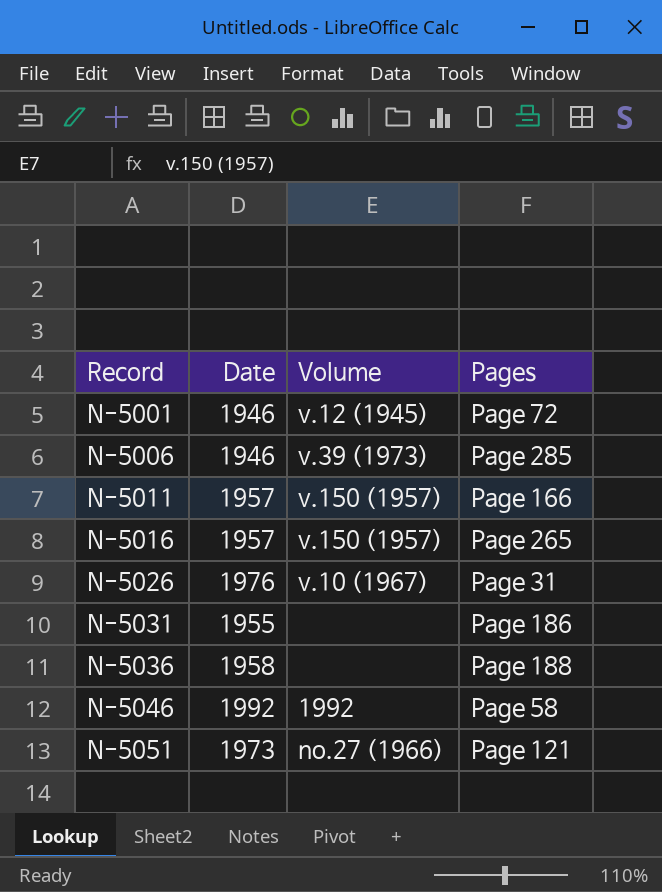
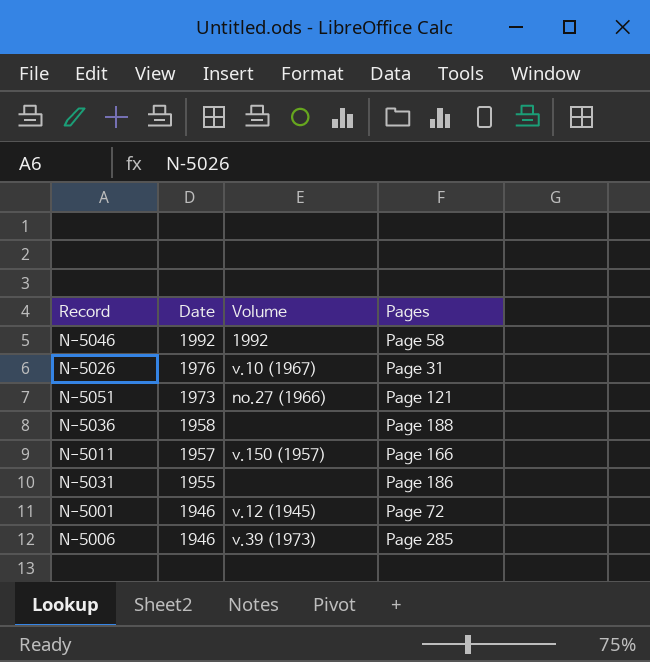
row order: Record ascending -> Date descending
row N-5016: 1957 | v.150 (1957) | Page 265 -> none

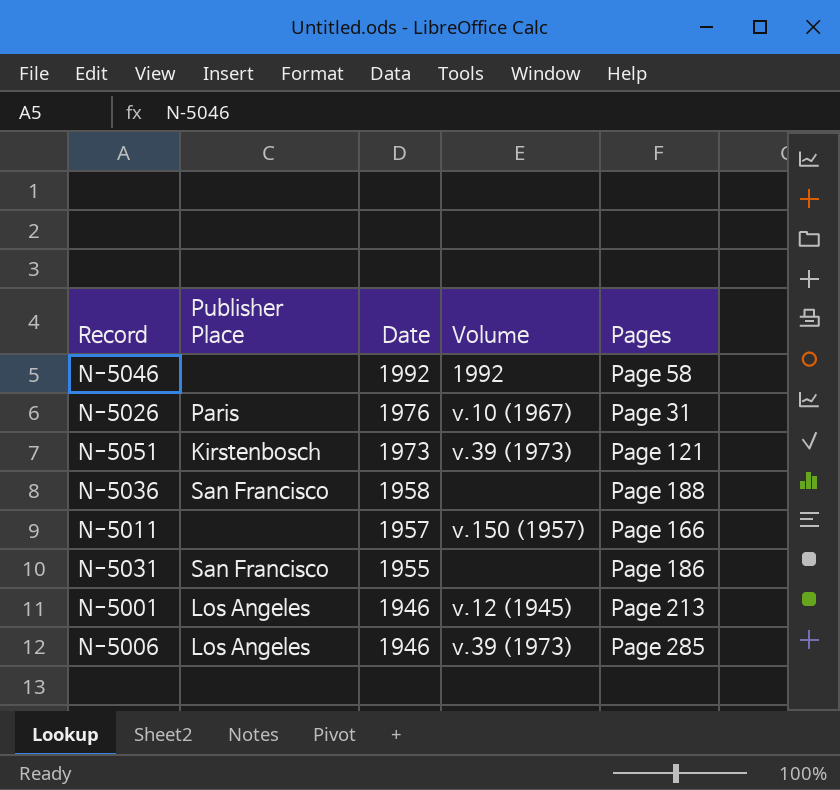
column Publisher Place | position: none -> 2
N-5051 | Volume: no.27 (1966) -> v.39 (1973)
N-5001 | Pages: Page 72 -> Page 213

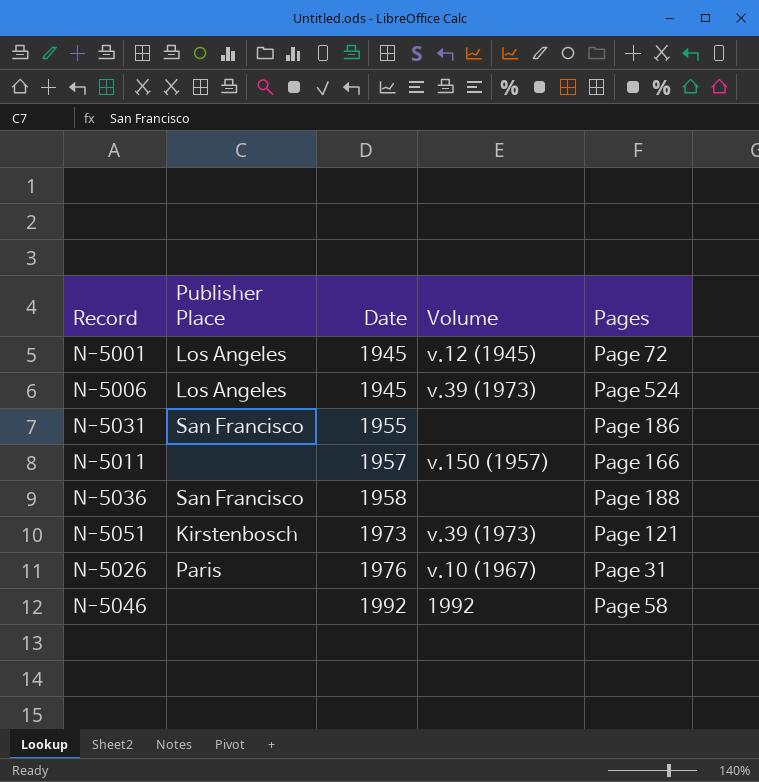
row order: Date descending -> Date ascending
N-5001 | Date: 1946 -> 1945
N-5001 | Pages: Page 213 -> Page 72
N-5006 | Date: 1946 -> 1945
N-5006 | Pages: Page 285 -> Page 524

